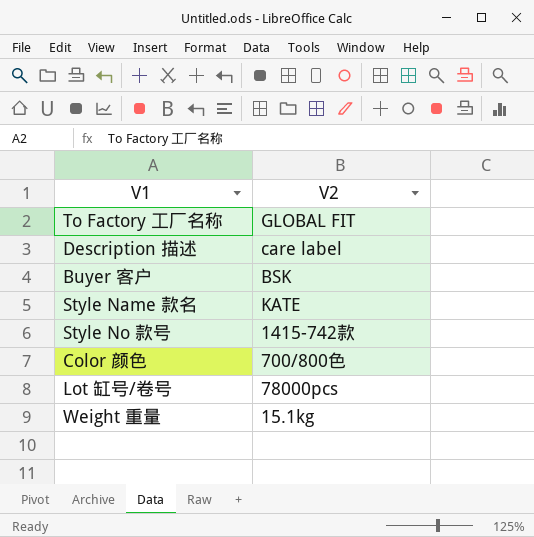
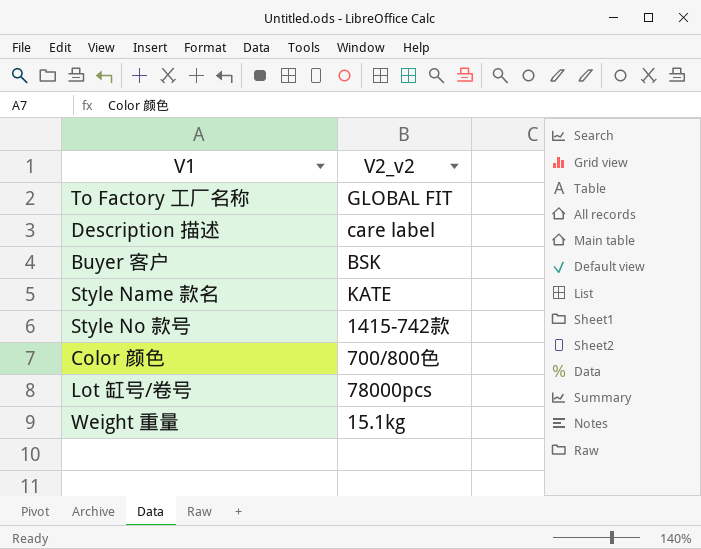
column name: V2 -> V2_v2

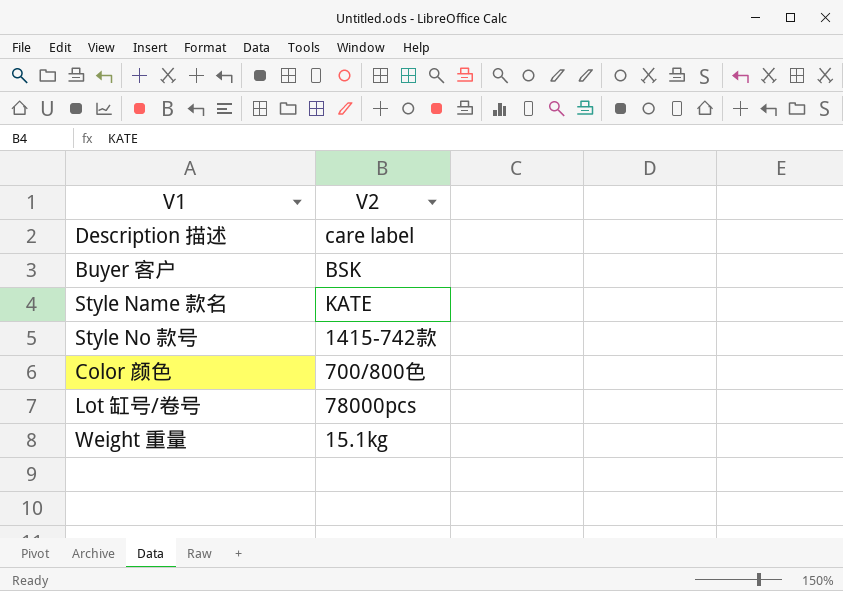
column name: V2_v2 -> V2
row To Factory 工厂名称: GLOBAL FIT -> none

